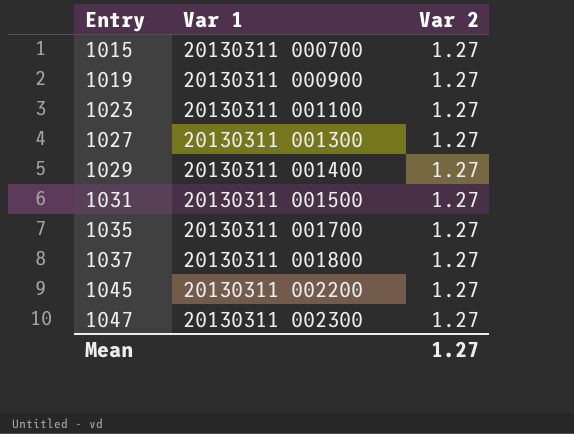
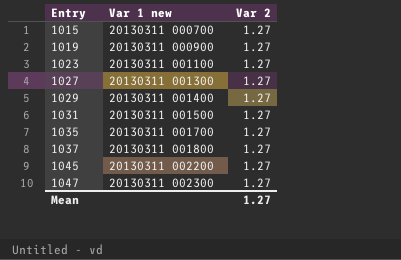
column name: Var 1 -> Var 1 new

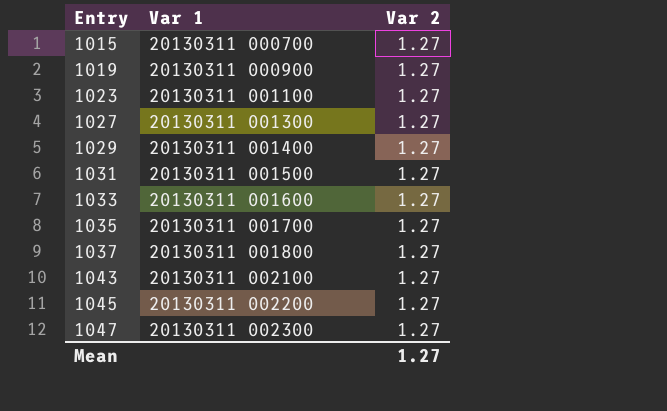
column name: Var 1 new -> Var 1
row 1033: none -> 20130311 001600 | 1.27
row 1043: none -> 20130311 002100 | 1.27

